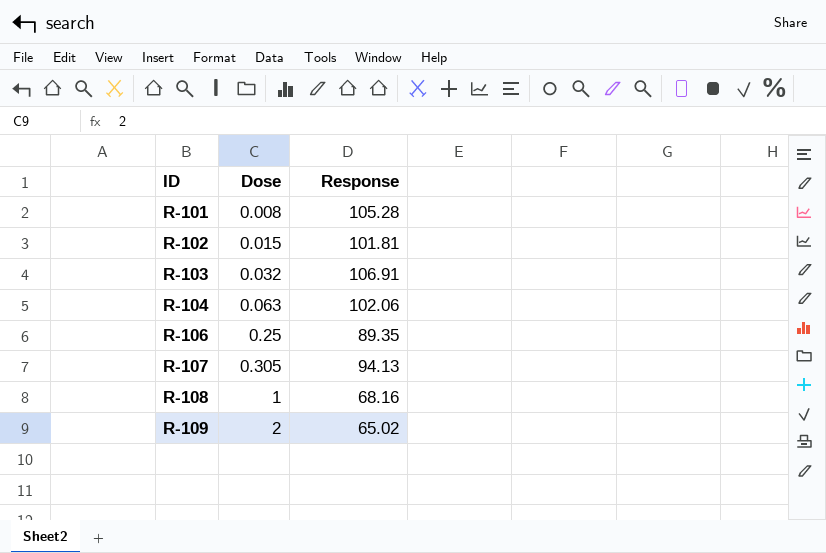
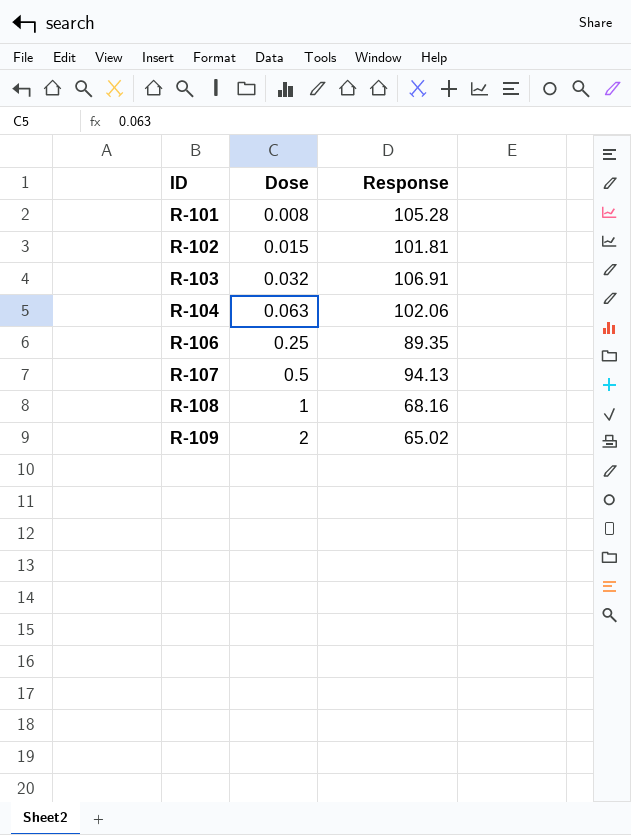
R-107 | Dose: 0.305 -> 0.5

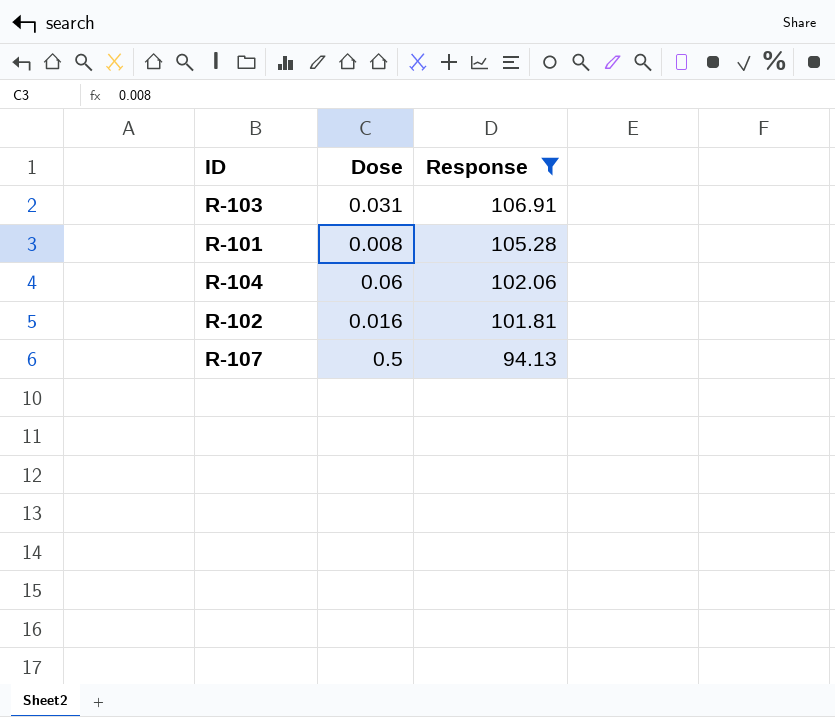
filter: none -> Response >= 94.13
row order: ID ascending -> Response descending
R-103 | Dose: 0.032 -> 0.031
R-104 | Dose: 0.063 -> 0.06
R-102 | Dose: 0.015 -> 0.016

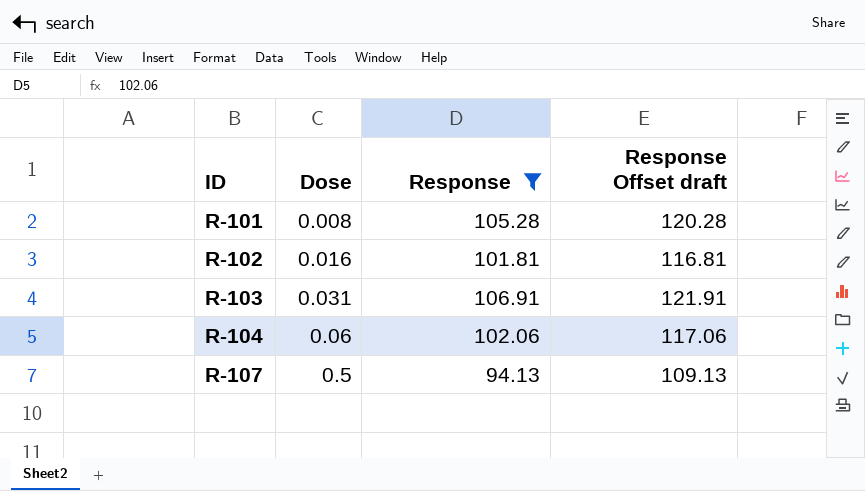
row order: Response descending -> ID ascending
column Response Offset draft | formula: none -> [Response] + 15

